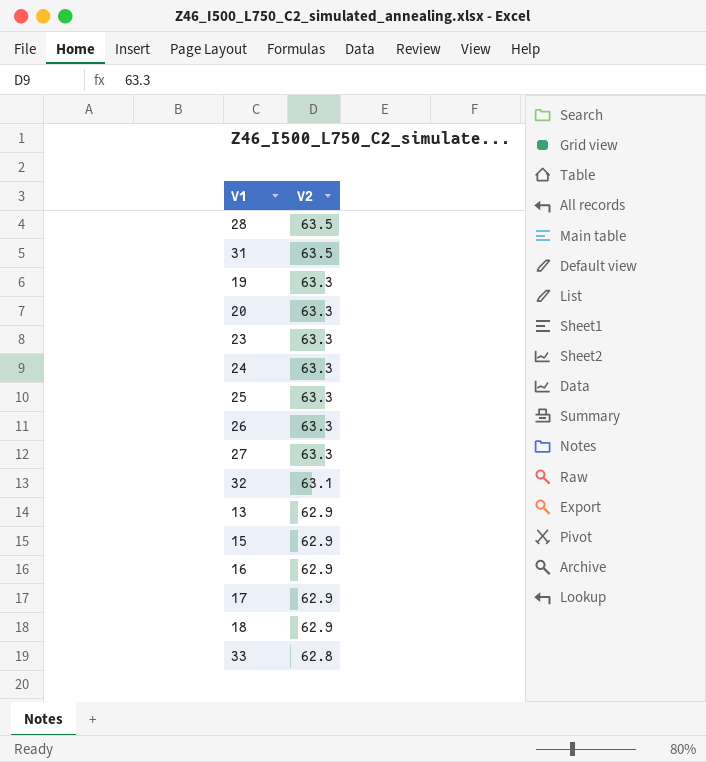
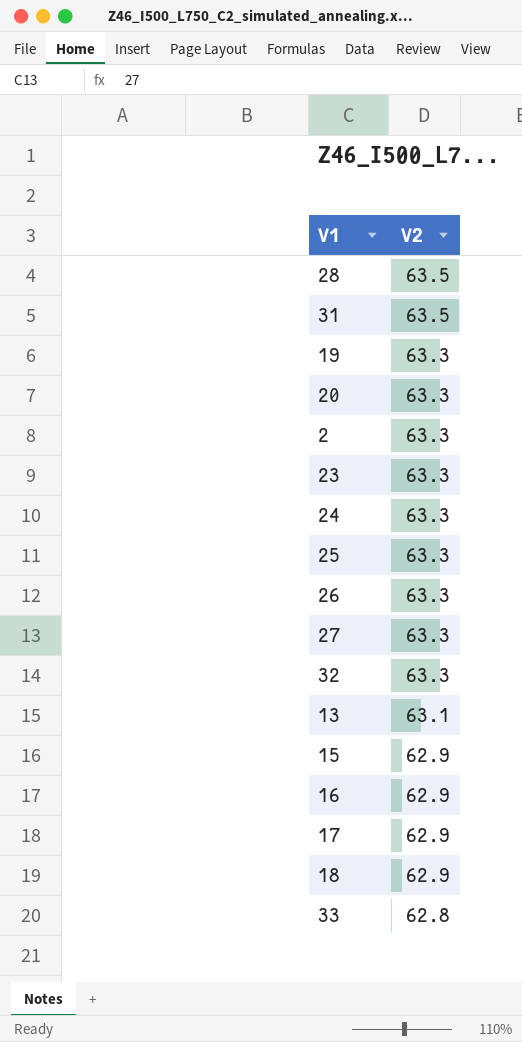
row 2: none -> 63.3
32 | V2: 63.1 -> 63.3
13 | V2: 62.9 -> 63.1

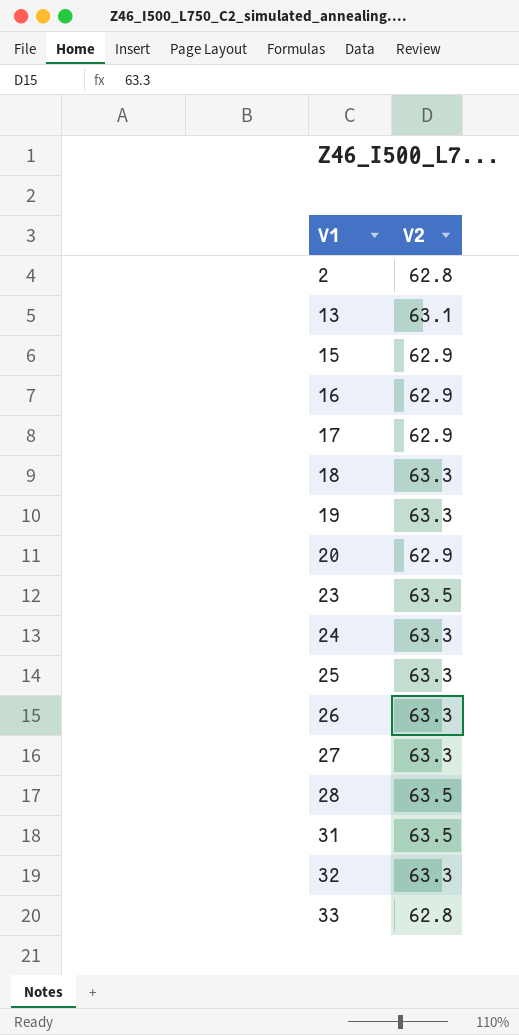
row order: V2 descending -> V1 ascending
2 | V2: 63.3 -> 62.8
18 | V2: 62.9 -> 63.3
20 | V2: 63.3 -> 62.9
23 | V2: 63.3 -> 63.5

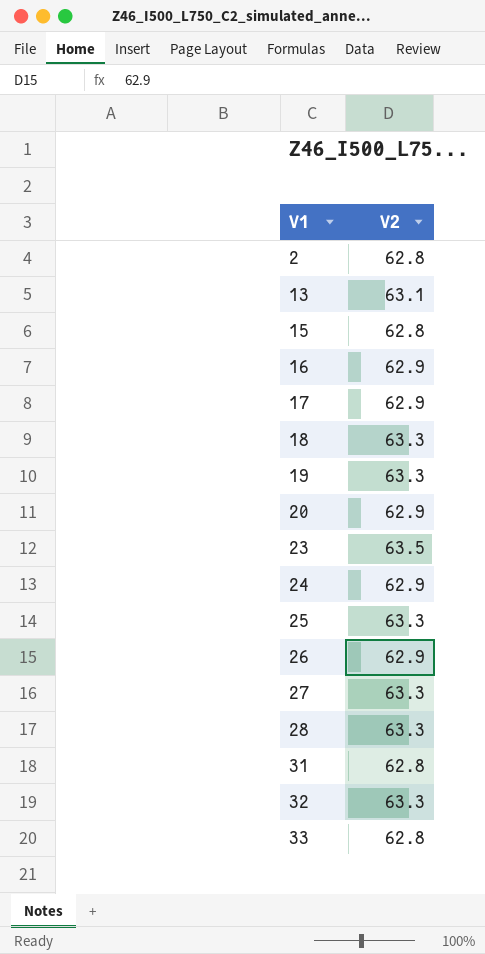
15 | V2: 62.9 -> 62.8
24 | V2: 63.3 -> 62.9
26 | V2: 63.3 -> 62.9
28 | V2: 63.5 -> 63.3
31 | V2: 63.5 -> 62.8

